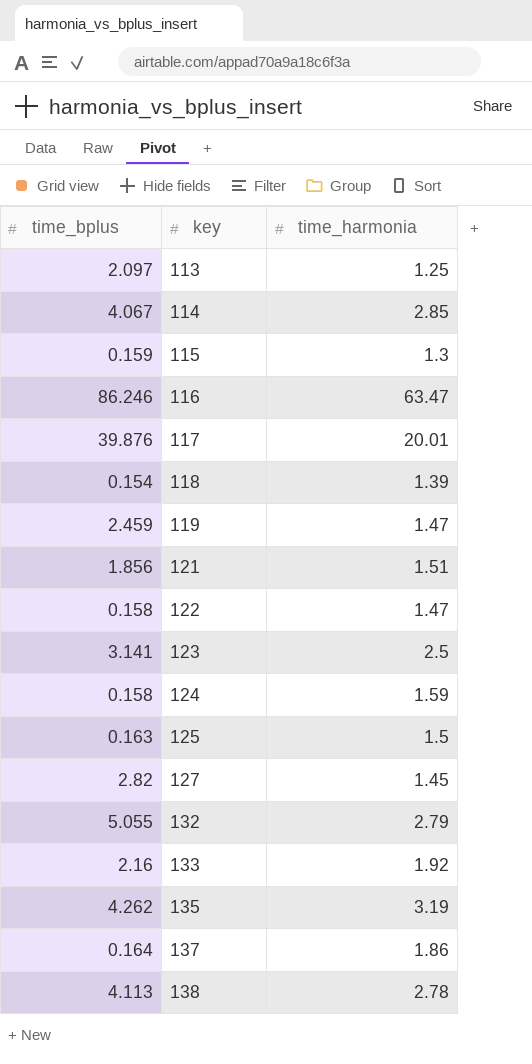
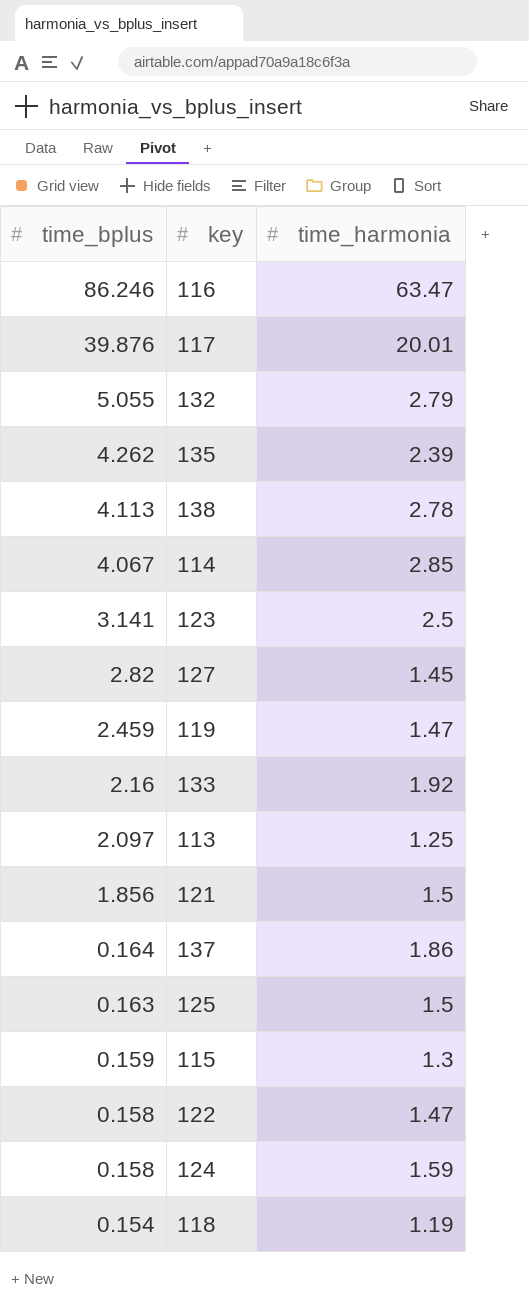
row order: key ascending -> time_bplus descending
135 | time_harmonia: 3.19 -> 2.39
121 | time_harmonia: 1.51 -> 1.5
118 | time_harmonia: 1.39 -> 1.19

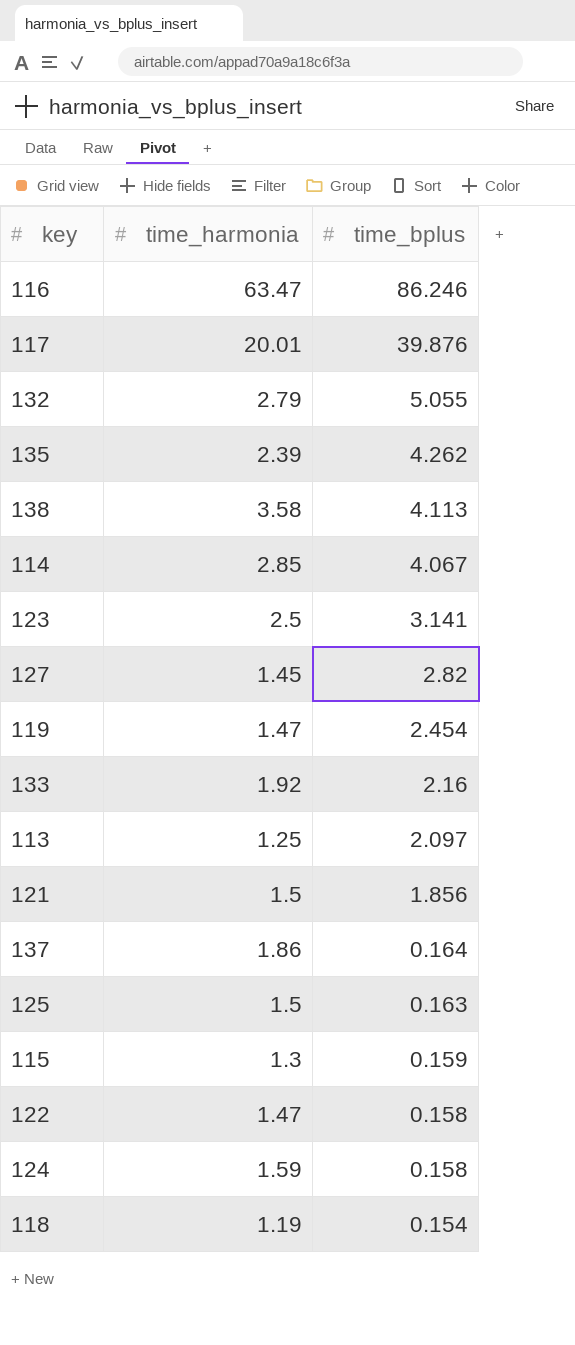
column time_bplus | position: 1 -> 3
138 | time_harmonia: 2.78 -> 3.58
119 | time_bplus: 2.459 -> 2.454

